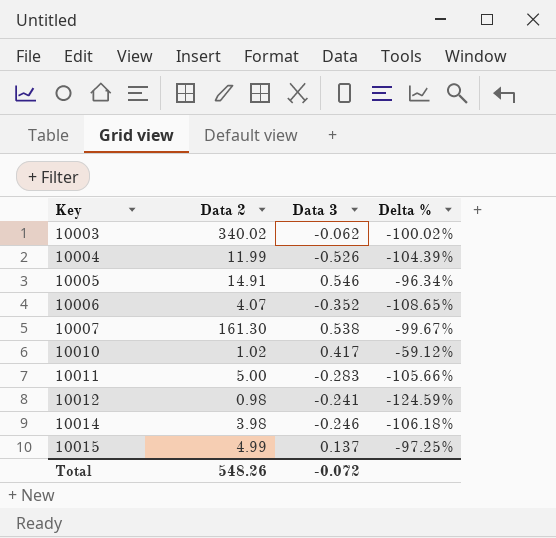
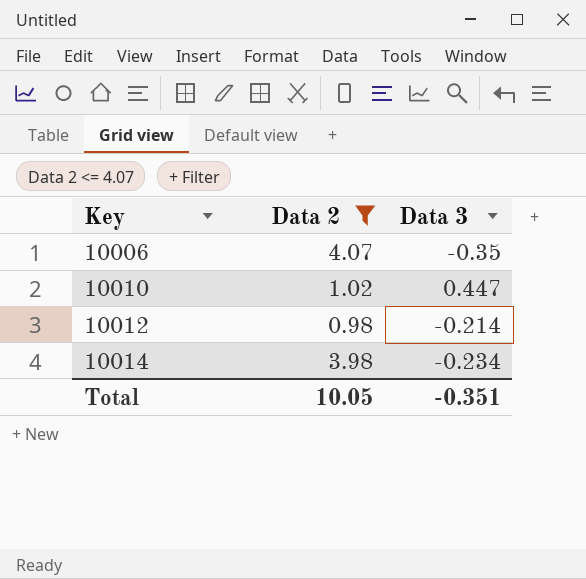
filter: none -> Data 2 <= 4.07
column Delta % | formula: ([Data 3] - [Data 2]) / [Data 2] -> none
10006 | Data 3: -0.352 -> -0.35
10010 | Data 3: 0.417 -> 0.447
10012 | Data 3: -0.241 -> -0.214
10014 | Data 3: -0.246 -> -0.234
Total | Data 2: 548.26 -> 10.05
Total | Data 3: -0.072 -> -0.351

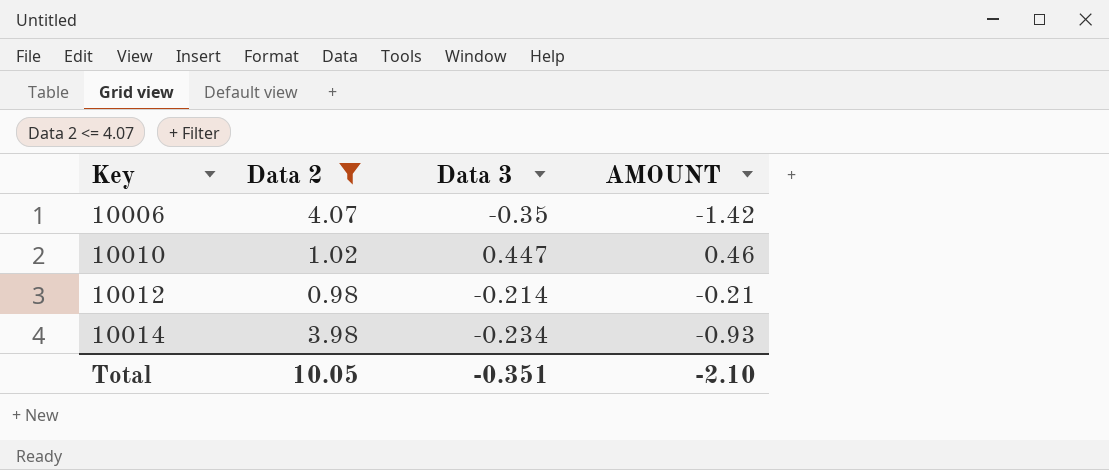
column AMOUNT | formula: none -> [Data 2] * [Data 3]

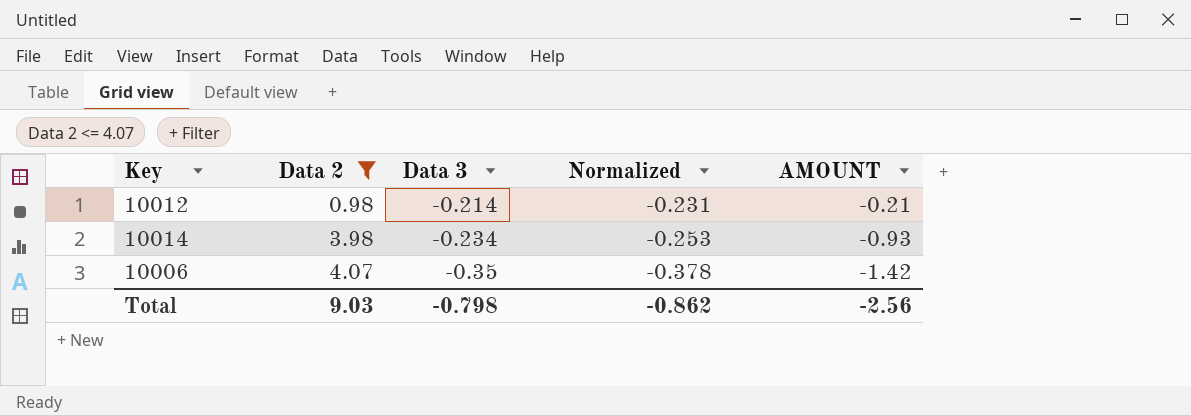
row order: Key ascending -> Data 2 ascending
column Normalized | formula: none -> [Data 3] * 1.08
row 10010: 1.02 | 0.447 | 0.46 -> none
Total | Data 2: 10.05 -> 9.03
Total | Data 3: -0.351 -> -0.798
Total | AMOUNT: -2.10 -> -2.56

